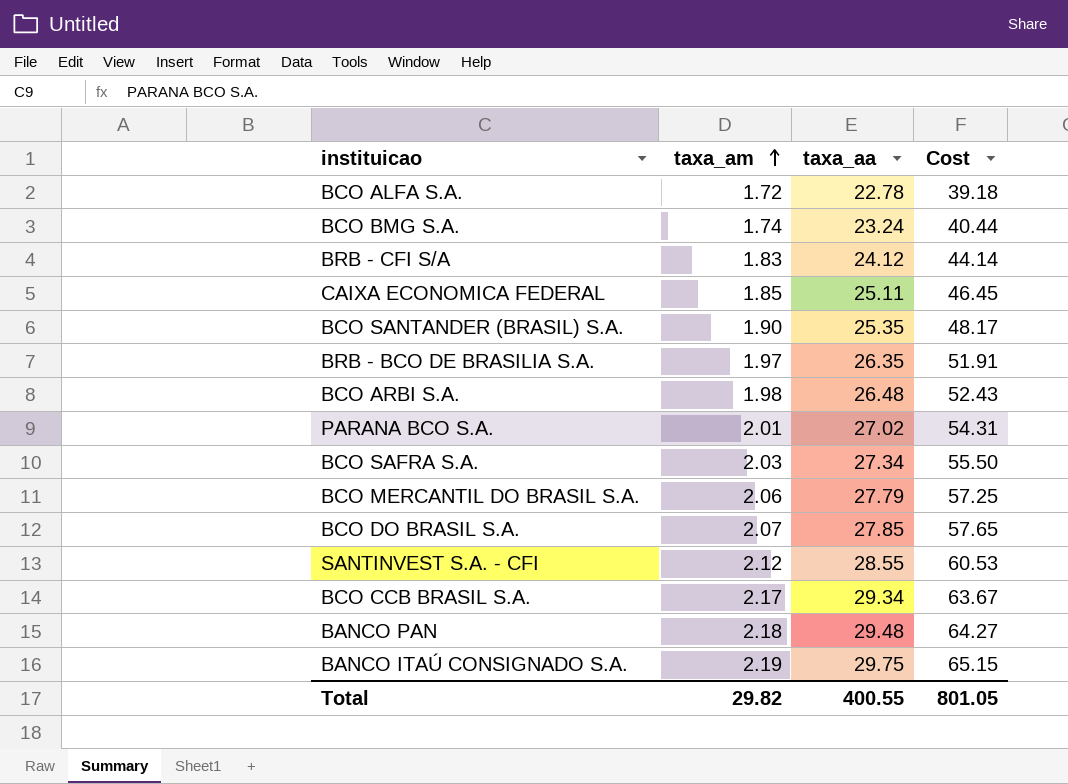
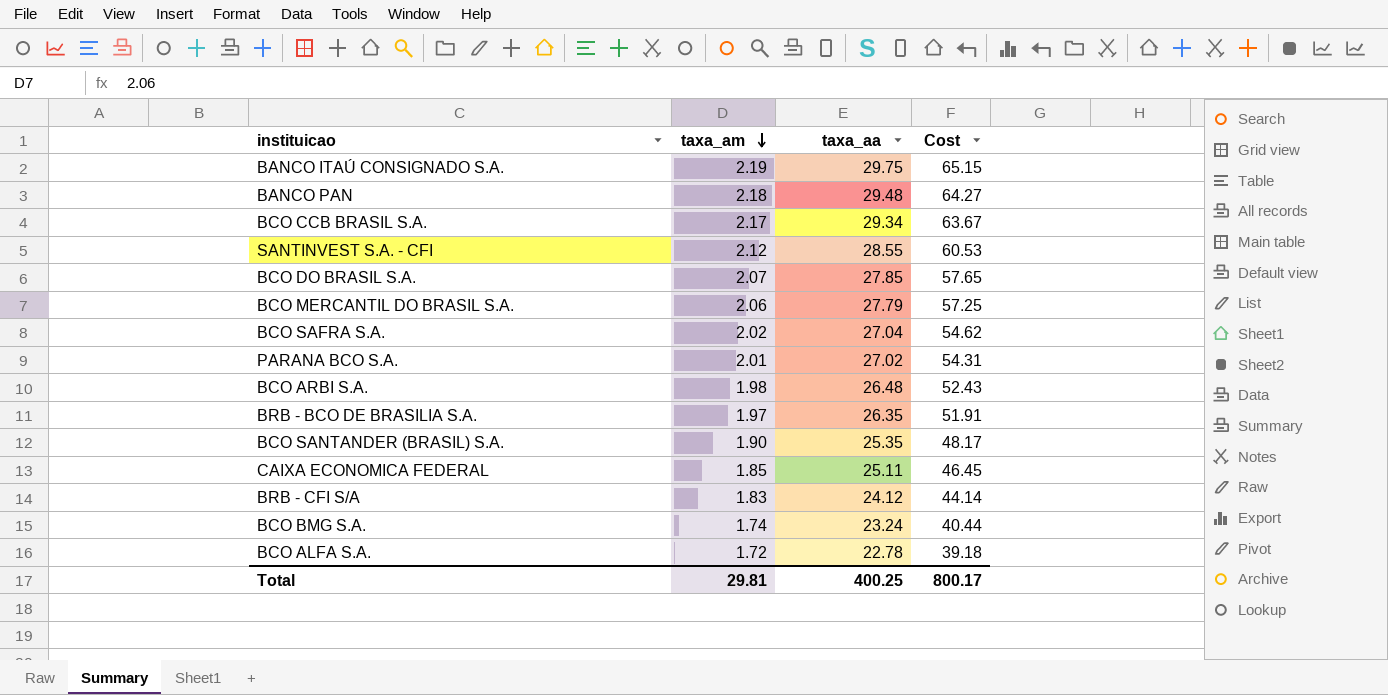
row order: taxa_am ascending -> taxa_am descending
BCO SAFRA S.A. | taxa_am: 2.03 -> 2.02
BCO SAFRA S.A. | taxa_aa: 27.34 -> 27.04
BCO SAFRA S.A. | Cost: 55.50 -> 54.62
Total | taxa_am: 29.82 -> 29.81
Total | taxa_aa: 400.55 -> 400.25
Total | Cost: 801.05 -> 800.17

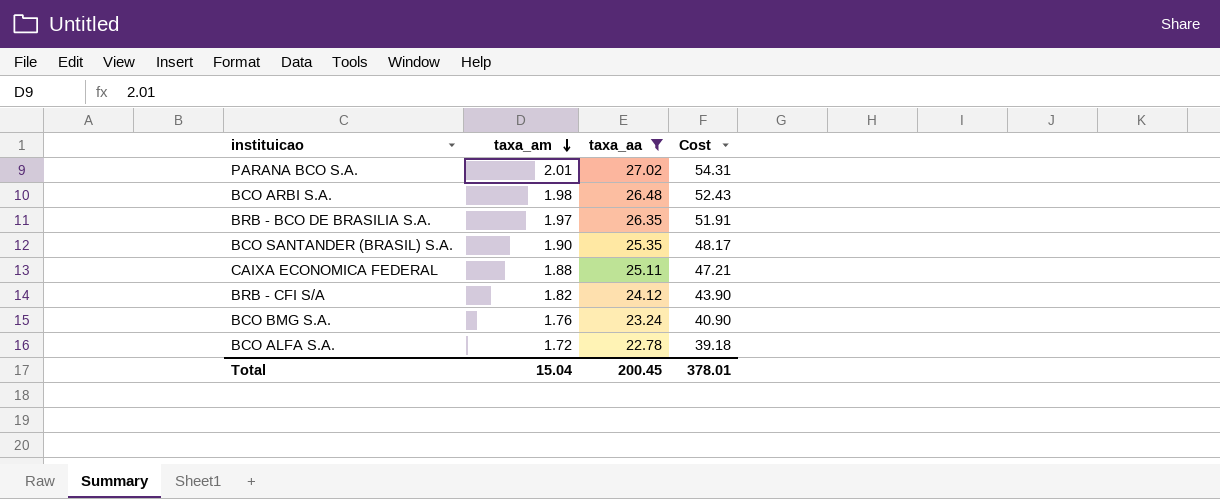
filter: none -> taxa_aa <= 27.02
CAIXA ECONOMICA FEDERAL | taxa_am: 1.85 -> 1.88
CAIXA ECONOMICA FEDERAL | Cost: 46.45 -> 47.21
BRB - CFI S/A | taxa_am: 1.83 -> 1.82
BRB - CFI S/A | Cost: 44.14 -> 43.90
BCO BMG S.A. | taxa_am: 1.74 -> 1.76
BCO BMG S.A. | Cost: 40.44 -> 40.90
Total | taxa_am: 29.81 -> 15.04
Total | taxa_aa: 400.25 -> 200.45
Total | Cost: 800.17 -> 378.01

